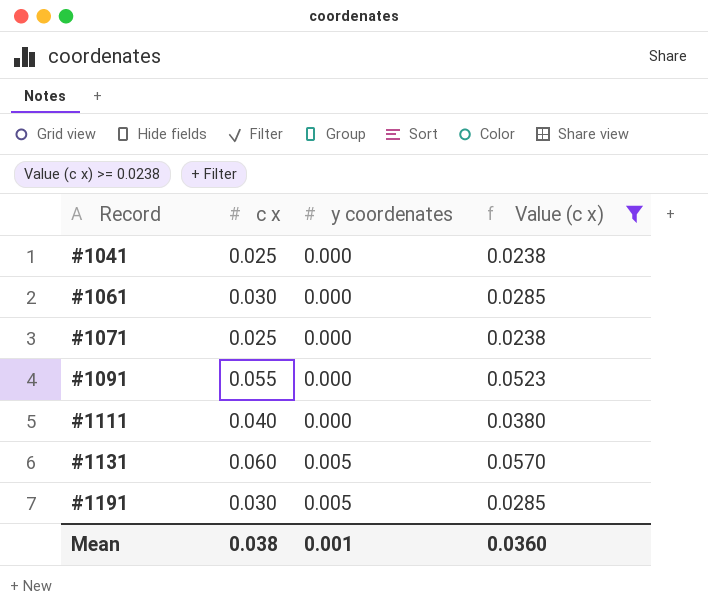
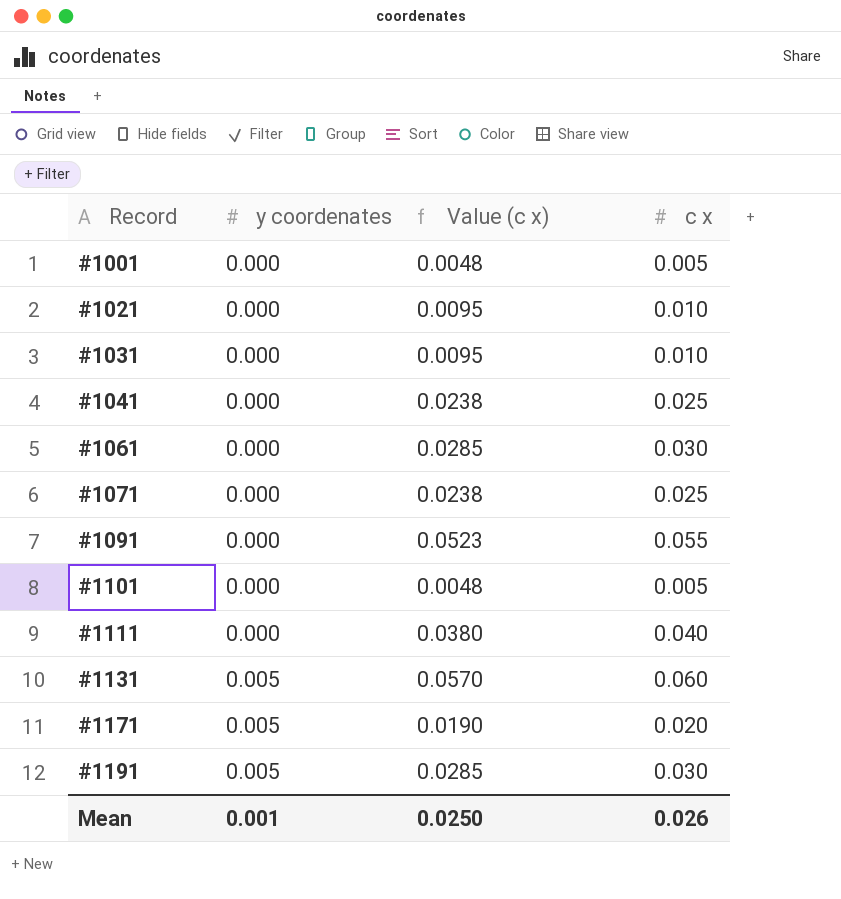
filter: Value (c x) >= 0.0238 -> none
column c x | position: 2 -> 4
Mean | Value (c x): 0.0360 -> 0.0250
Mean | c x: 0.038 -> 0.026

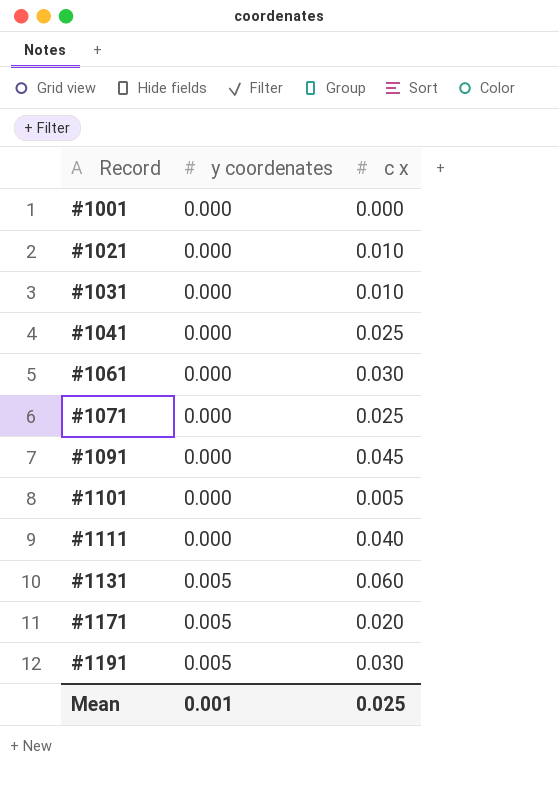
column Value (c x) | formula: [c x] * 0.95 -> none
#1001 | c x: 0.005 -> 0.000
#1091 | c x: 0.055 -> 0.045
Mean | c x: 0.026 -> 0.025

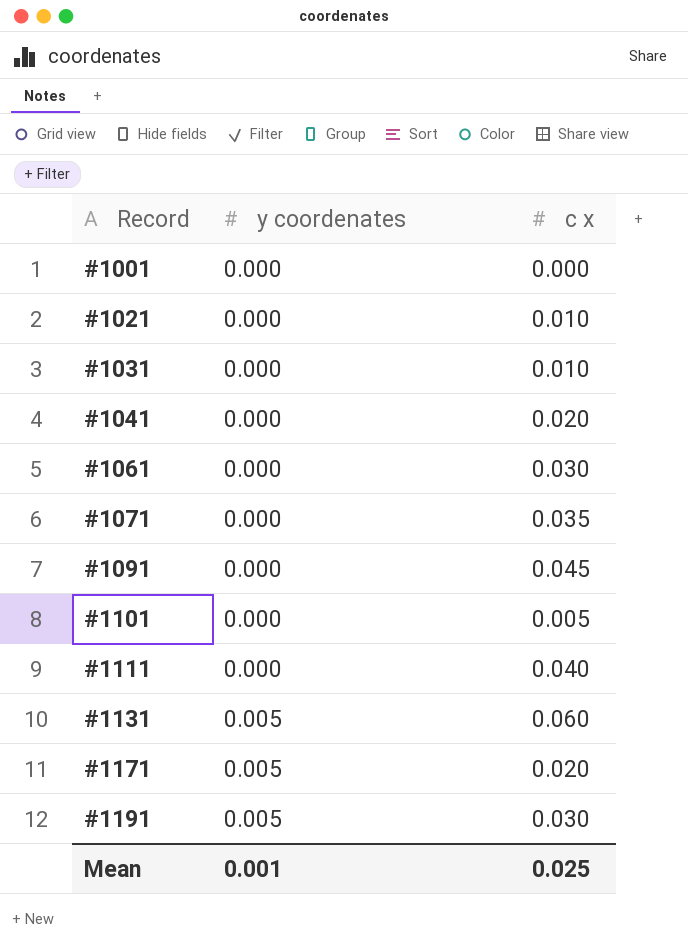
#1041 | c x: 0.025 -> 0.020
#1071 | c x: 0.025 -> 0.035

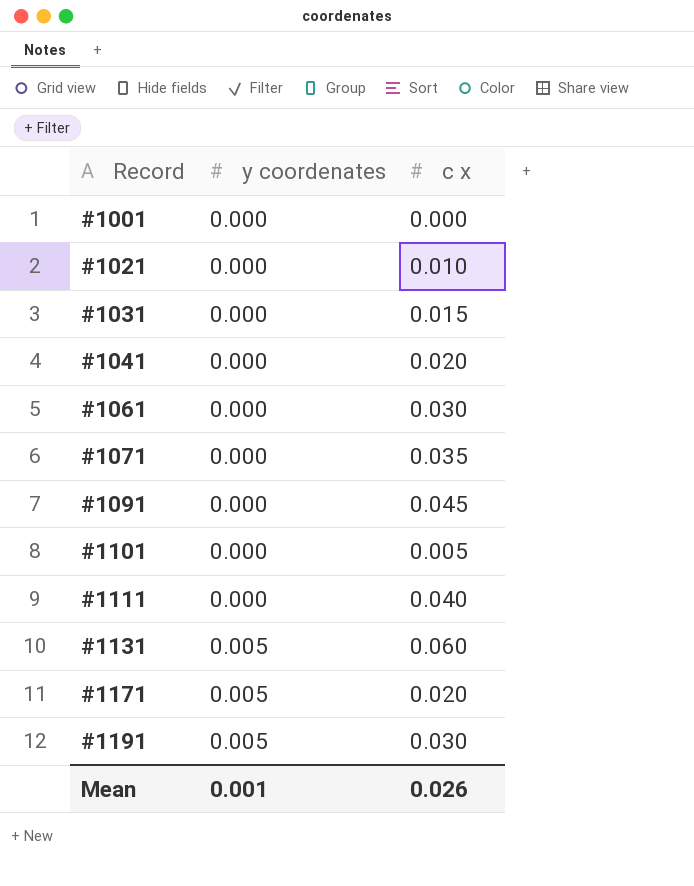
#1031 | c x: 0.010 -> 0.015
Mean | c x: 0.025 -> 0.026

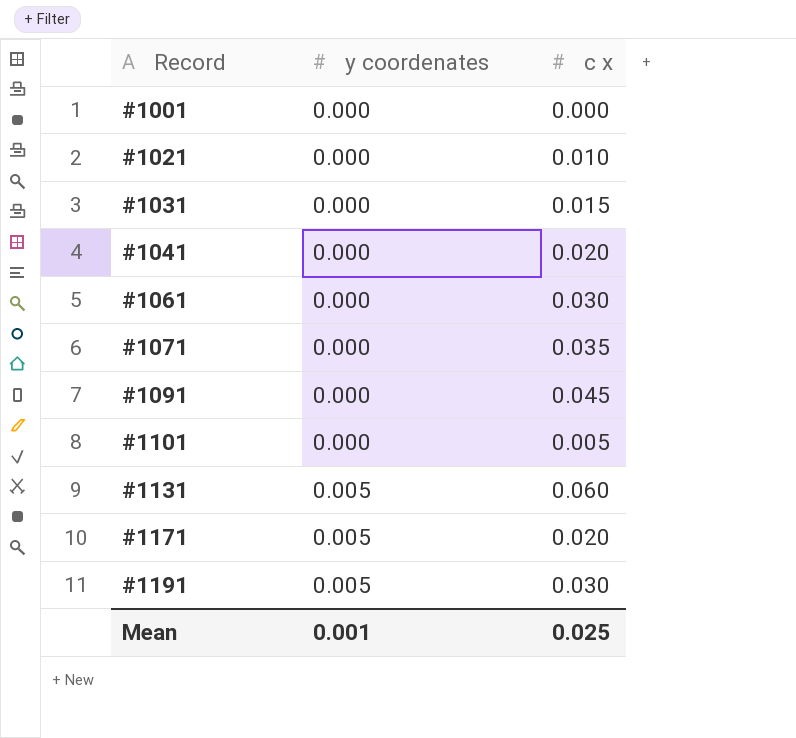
row #1111: 0.000 | 0.040 -> none
Mean | c x: 0.026 -> 0.025

